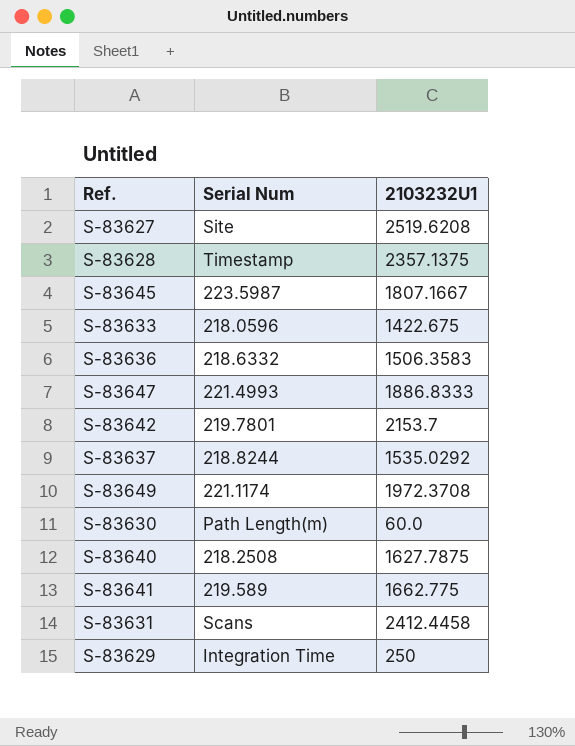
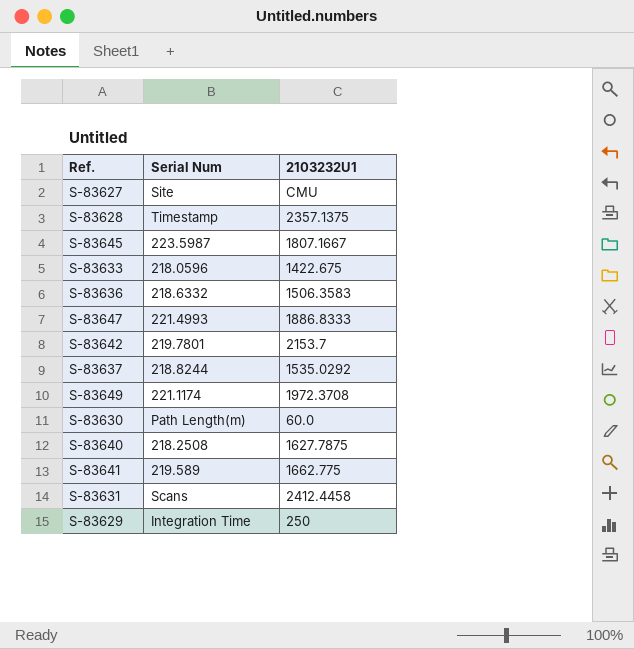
S-83627 | 2103232U1: 2519.6208 -> CMU

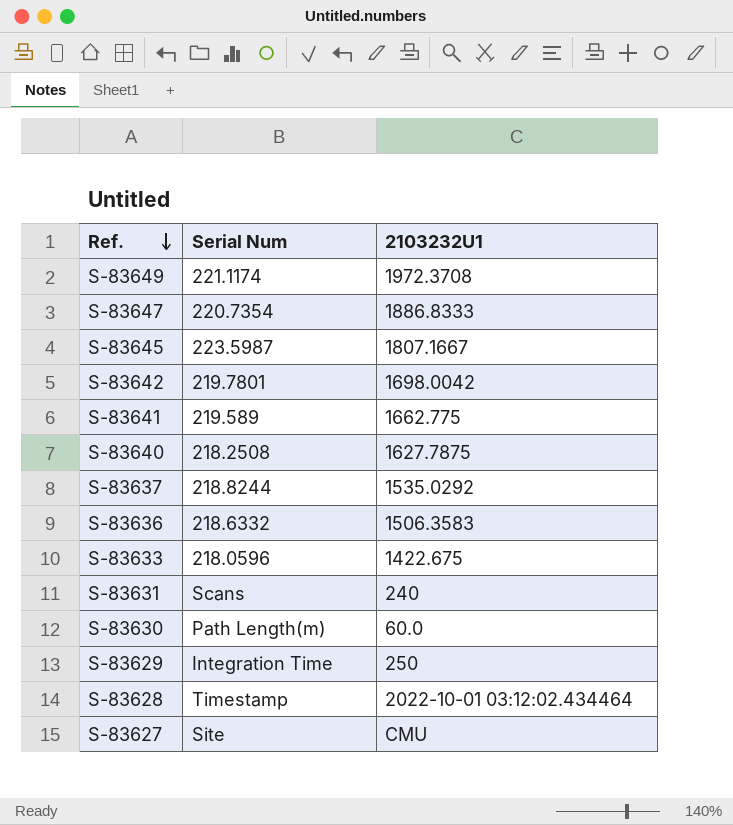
row order: none -> Ref. descending
S-83647 | Serial Num: 221.4993 -> 220.7354
S-83642 | 2103232U1: 2153.7 -> 1698.0042
S-83631 | 2103232U1: 2412.4458 -> 240
S-83628 | 2103232U1: 2357.1375 -> 2022-10-01 03:12:02.434464

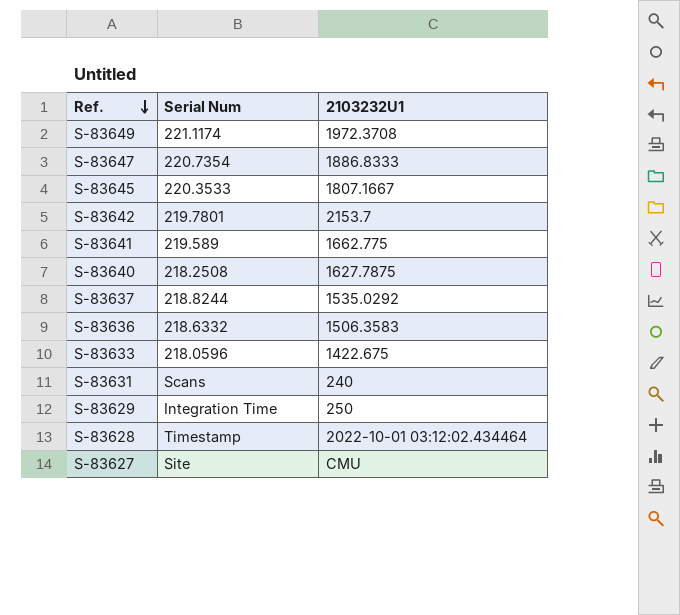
row S-83630: Path Length(m) | 60.0 -> none
S-83645 | Serial Num: 223.5987 -> 220.3533
S-83642 | 2103232U1: 1698.0042 -> 2153.7

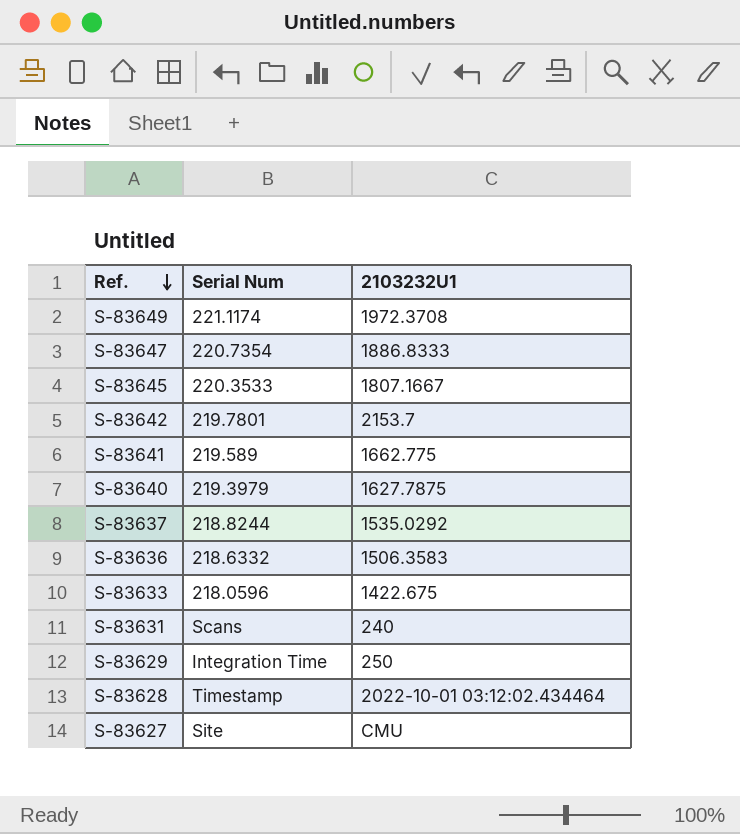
S-83640 | Serial Num: 218.2508 -> 219.3979

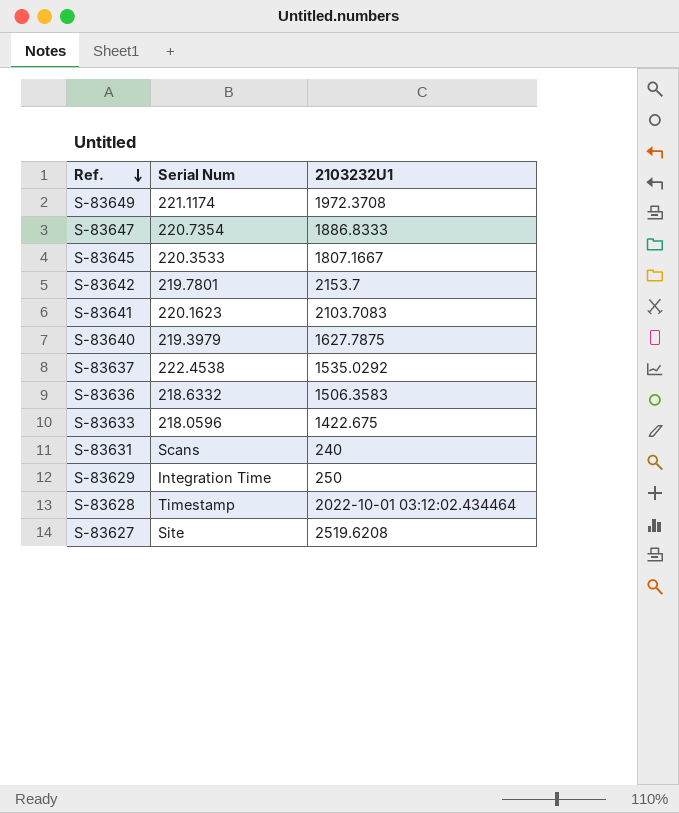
S-83641 | Serial Num: 219.589 -> 220.1623
S-83641 | 2103232U1: 1662.775 -> 2103.7083
S-83637 | Serial Num: 218.8244 -> 222.4538
S-83627 | 2103232U1: CMU -> 2519.6208

